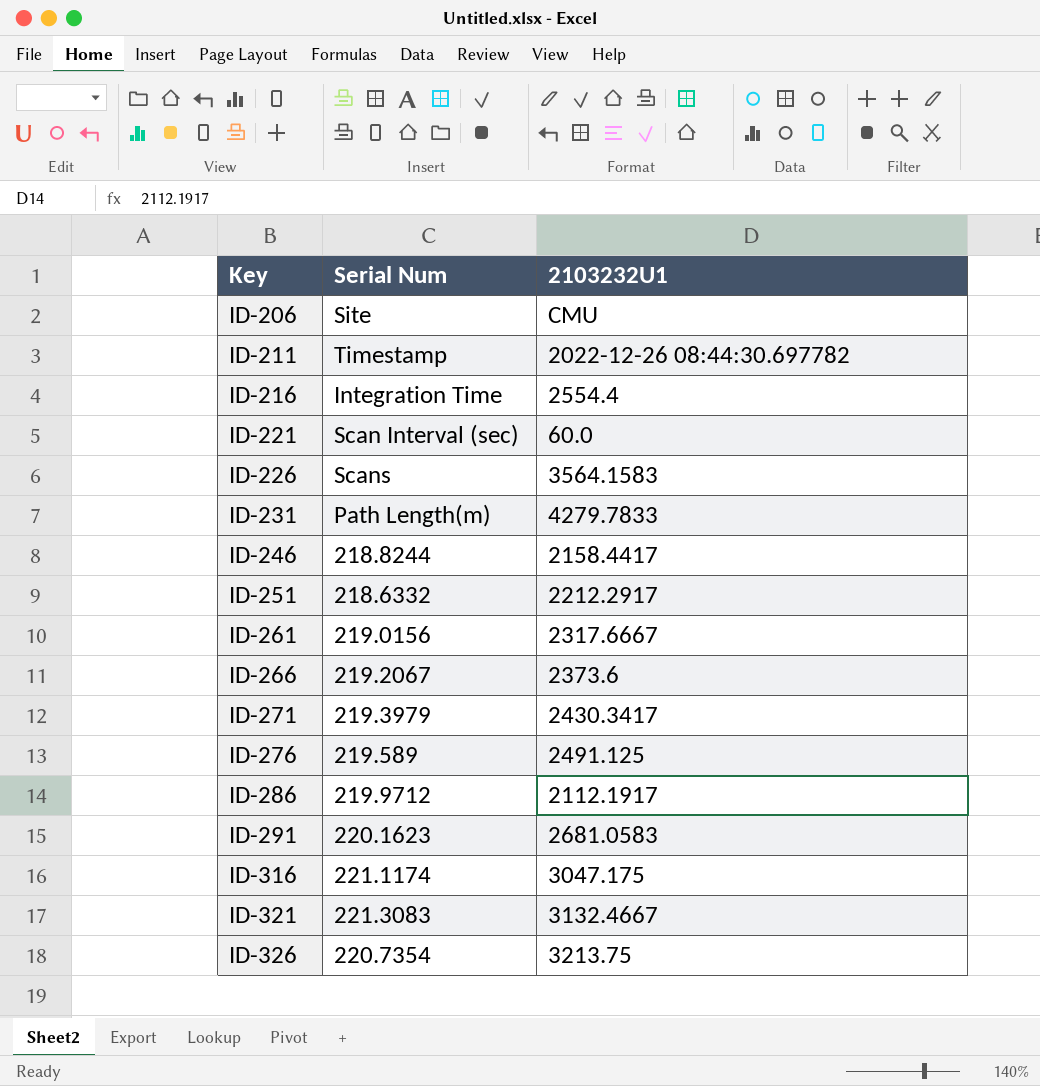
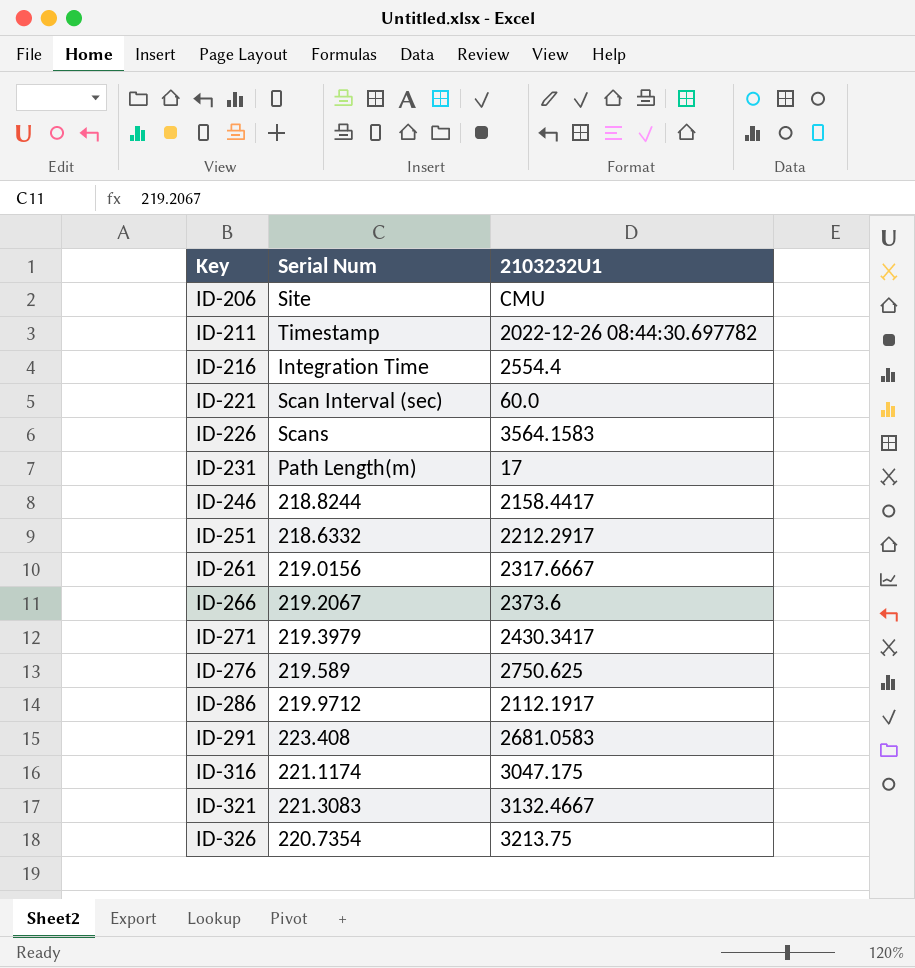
ID-231 | 2103232U1: 4279.7833 -> 17
ID-276 | 2103232U1: 2491.125 -> 2750.625
ID-291 | Serial Num: 220.1623 -> 223.408

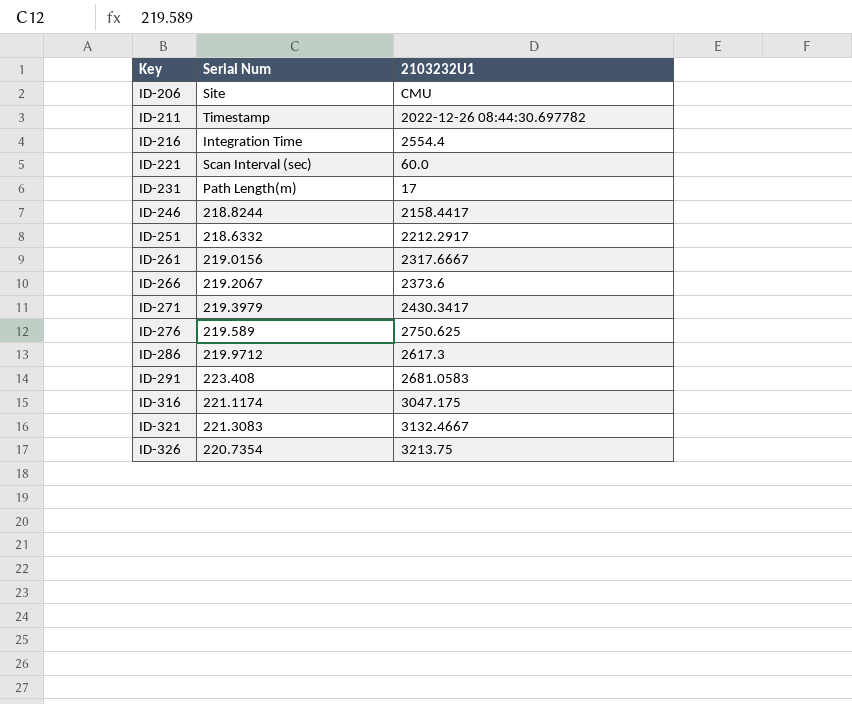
row ID-226: Scans | 3564.1583 -> none
ID-286 | 2103232U1: 2112.1917 -> 2617.3

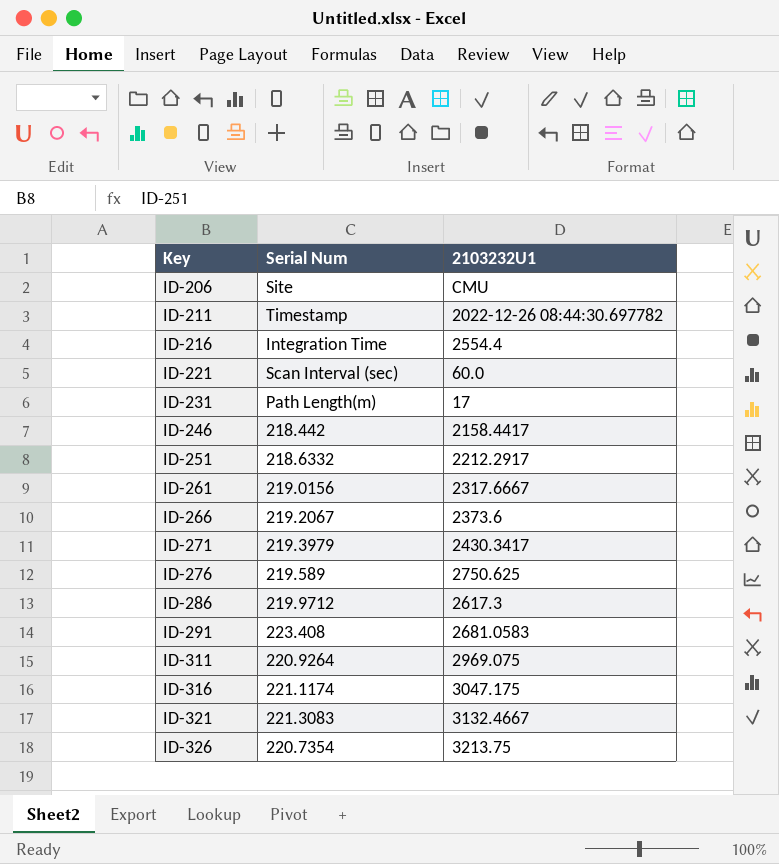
ID-246 | Serial Num: 218.8244 -> 218.442
row ID-311: none -> 220.9264 | 2969.075

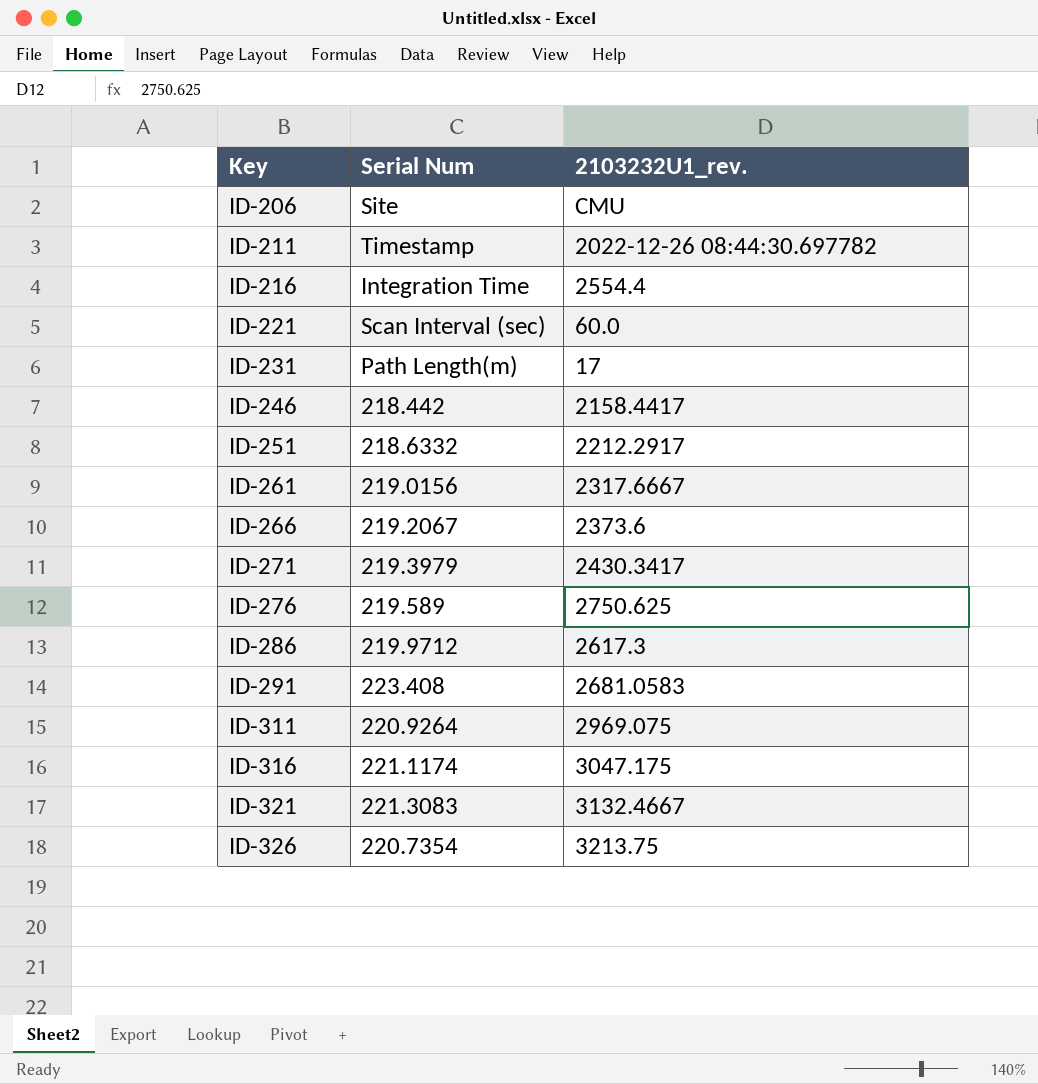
column name: 2103232U1 -> 2103232U1_rev.

